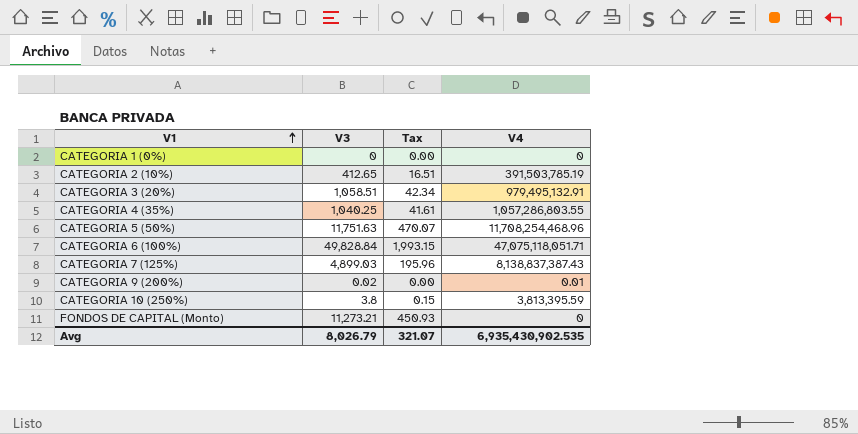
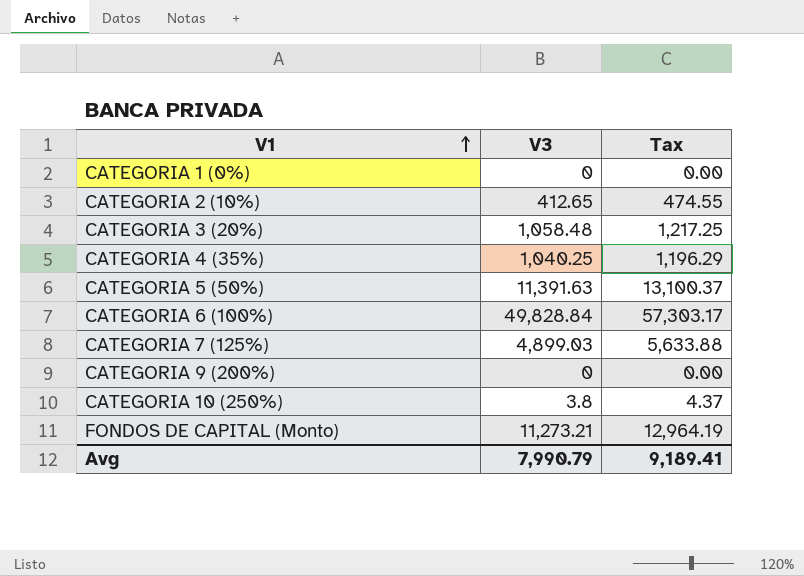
column V4 | position: 4 -> none
column Tax | formula: [V3] * 0.04 -> [V3] * 1.15
CATEGORIA 3 (20%) | V3: 1,058.51 -> 1,058.48
CATEGORIA 5 (50%) | V3: 11,751.63 -> 11,391.63
CATEGORIA 9 (200%) | V3: 0.02 -> 0
Avg | V3: 8,026.79 -> 7,990.79
Avg | Tax: 321.07 -> 9,189.41

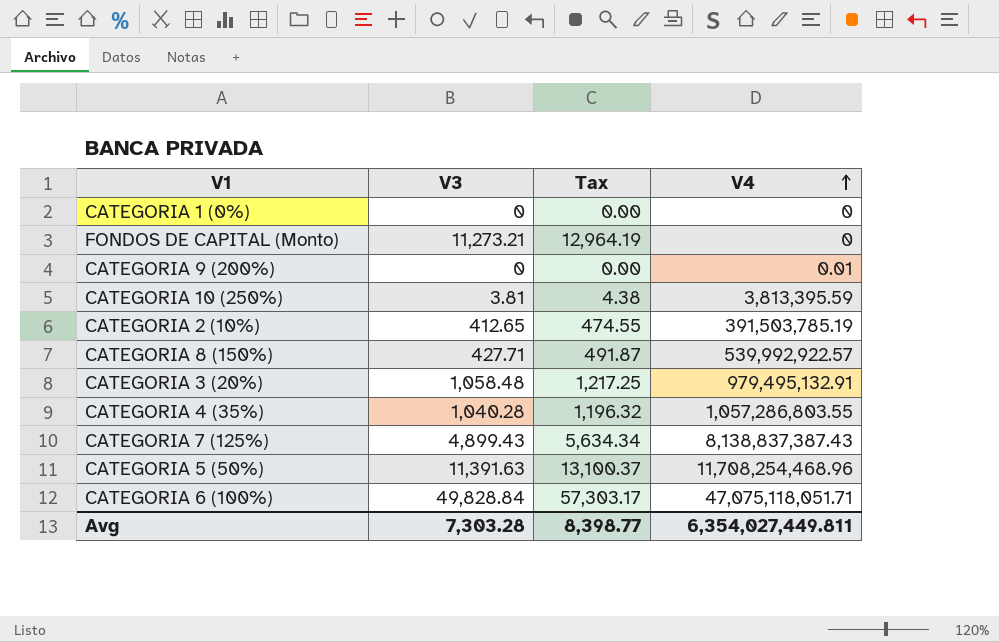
row order: V1 ascending -> V4 ascending
column V4 | position: none -> 4
CATEGORIA 10 (250%) | V3: 3.8 -> 3.81
CATEGORIA 10 (250%) | Tax: 4.37 -> 4.38
row CATEGORIA 8 (150%): none -> 427.71 | 491.87 | 539,992,922.57
CATEGORIA 4 (35%) | V3: 1,040.25 -> 1,040.28
CATEGORIA 4 (35%) | Tax: 1,196.29 -> 1,196.32
CATEGORIA 7 (125%) | V3: 4,899.03 -> 4,899.43
CATEGORIA 7 (125%) | Tax: 5,633.88 -> 5,634.34
Avg | V3: 7,990.79 -> 7,303.28
Avg | Tax: 9,189.41 -> 8,398.77

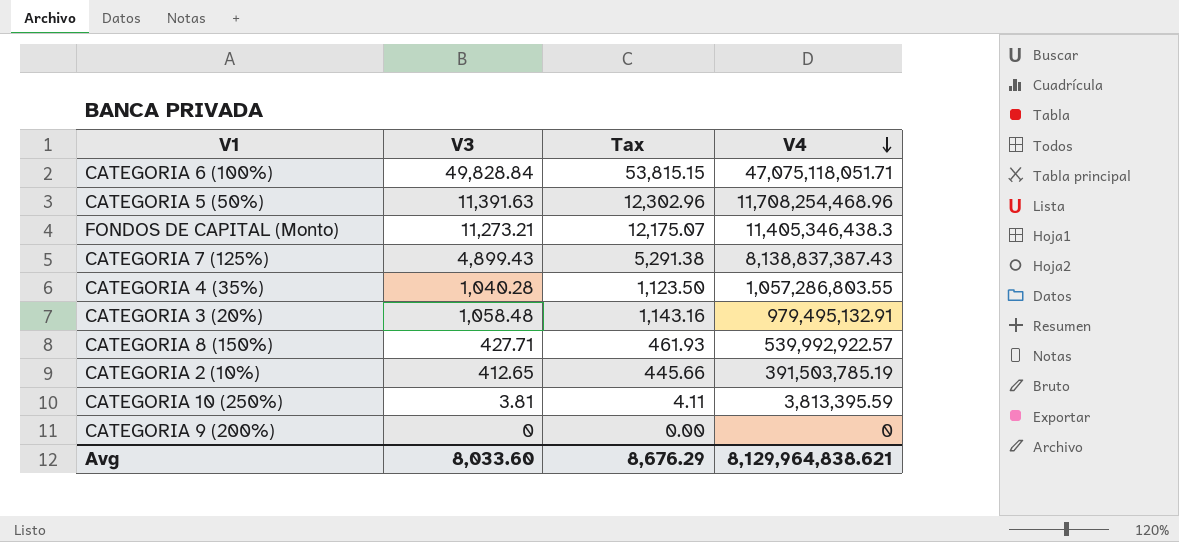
row order: V4 ascending -> V4 descending
column Tax | formula: [V3] * 1.15 -> [V3] * 1.08
row CATEGORIA 1 (0%): 0 | 0.00 | 0 -> none
FONDOS DE CAPITAL (Monto) | V4: 0 -> 11,405,346,438.3
CATEGORIA 9 (200%) | V4: 0.01 -> 0
Avg | V3: 7,303.28 -> 8,033.60
Avg | Tax: 8,398.77 -> 8,676.29
Avg | V4: 6,354,027,449.811 -> 8,129,964,838.621

